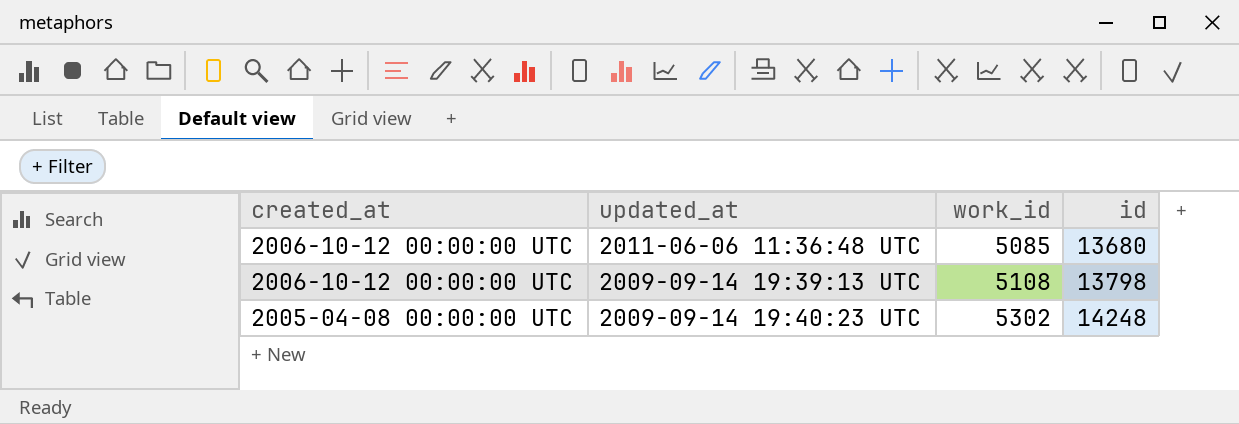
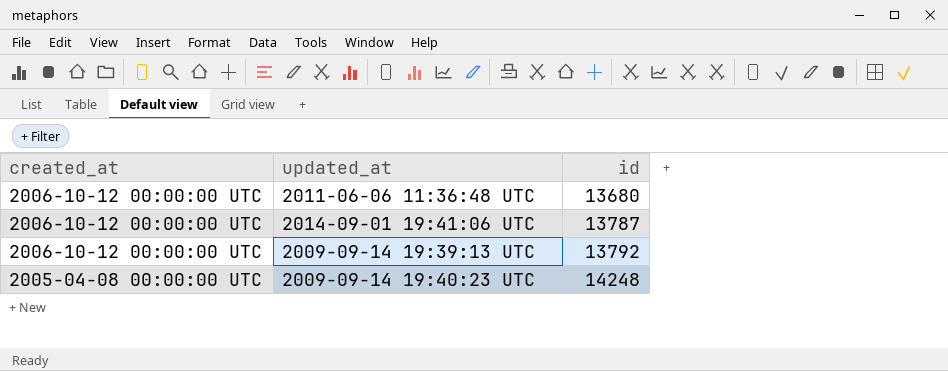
column work_id | position: 3 -> none
row 2014-09-01 19:41:06 UTC: none -> 2006-10-12 00:00:00 UTC | 13787
2009-09-14 19:39:13 UTC | id: 13798 -> 13792

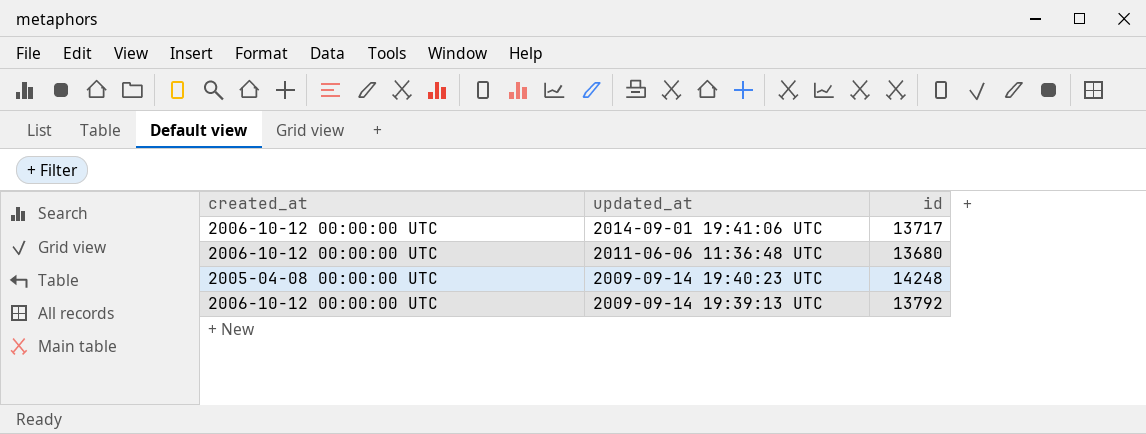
row order: created_at descending -> updated_at descending
2014-09-01 19:41:06 UTC | id: 13787 -> 13717

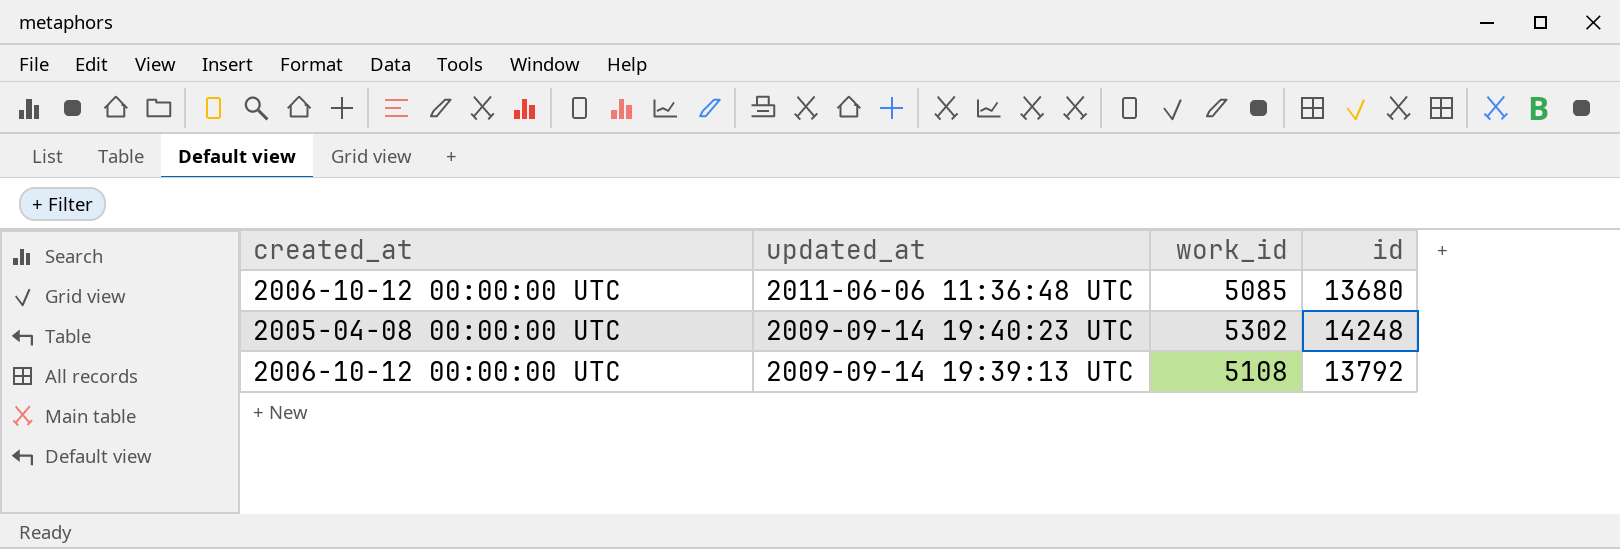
column work_id | position: none -> 3
row 2014-09-01 19:41:06 UTC: 2006-10-12 00:00:00 UTC | 13717 -> none

